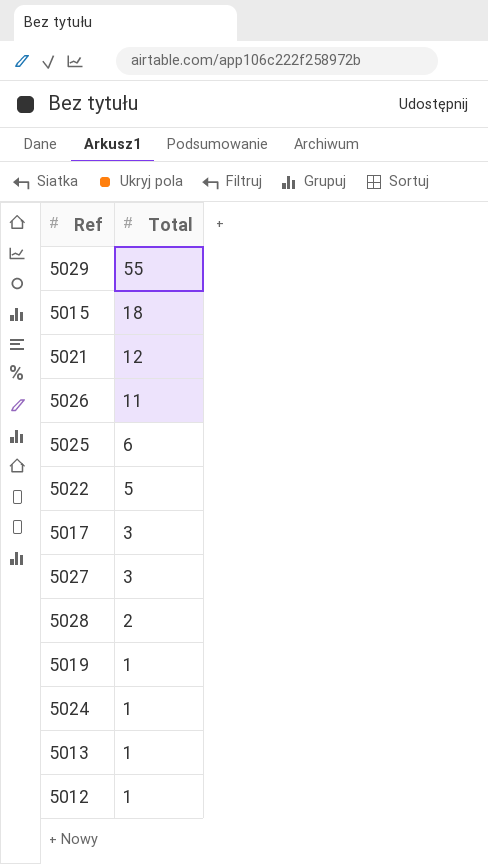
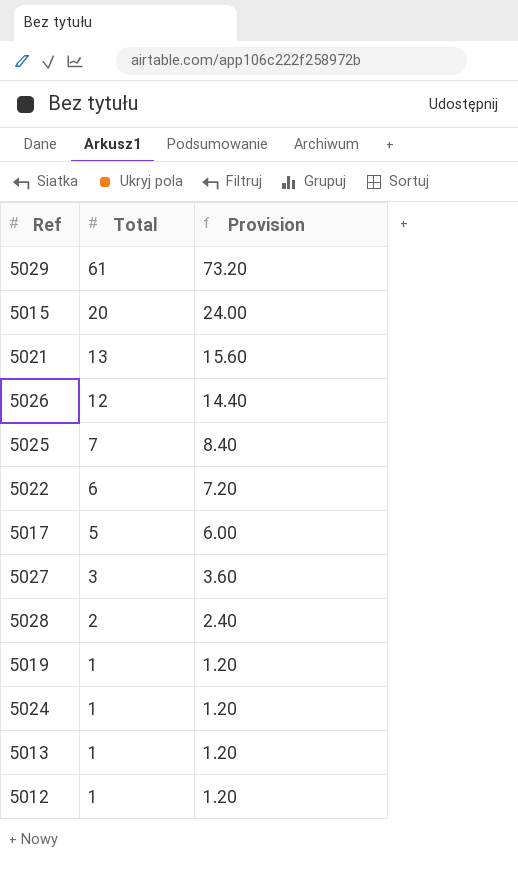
column Provision | formula: none -> [Total] * 1.2
5029 | Total: 55 -> 61
5015 | Total: 18 -> 20
5021 | Total: 12 -> 13
5026 | Total: 11 -> 12
5025 | Total: 6 -> 7
5022 | Total: 5 -> 6
5017 | Total: 3 -> 5

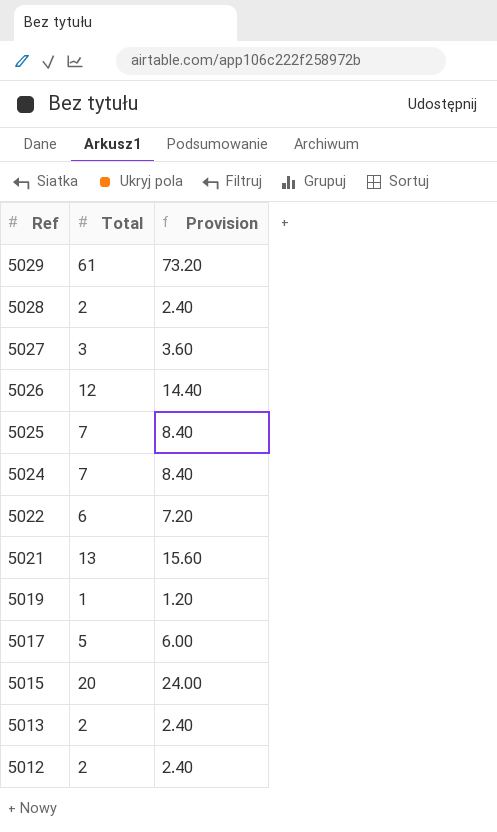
row order: Total descending -> Ref descending
5024 | Total: 1 -> 7
5024 | Provision: 1.20 -> 8.40
5013 | Total: 1 -> 2
5013 | Provision: 1.20 -> 2.40
5012 | Total: 1 -> 2
5012 | Provision: 1.20 -> 2.40

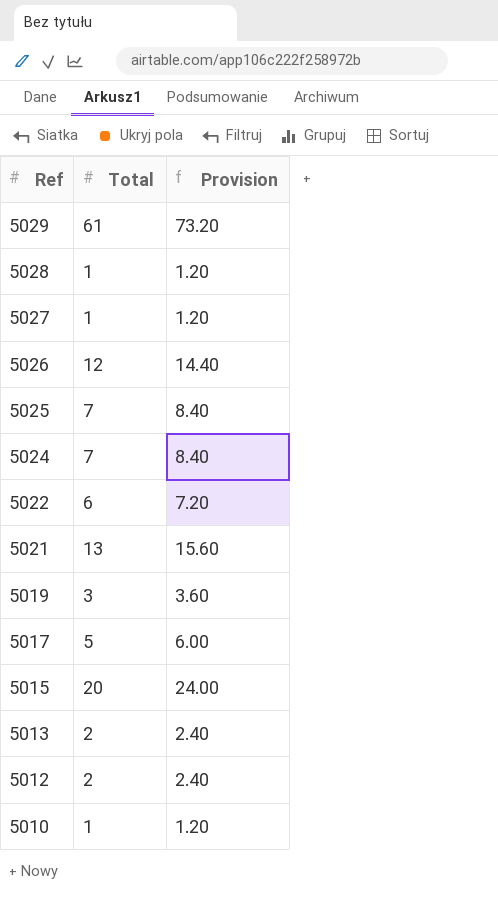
5028 | Total: 2 -> 1
5028 | Provision: 2.40 -> 1.20
5027 | Total: 3 -> 1
5027 | Provision: 3.60 -> 1.20
5019 | Total: 1 -> 3
5019 | Provision: 1.20 -> 3.60
row 5010: none -> 1 | 1.20

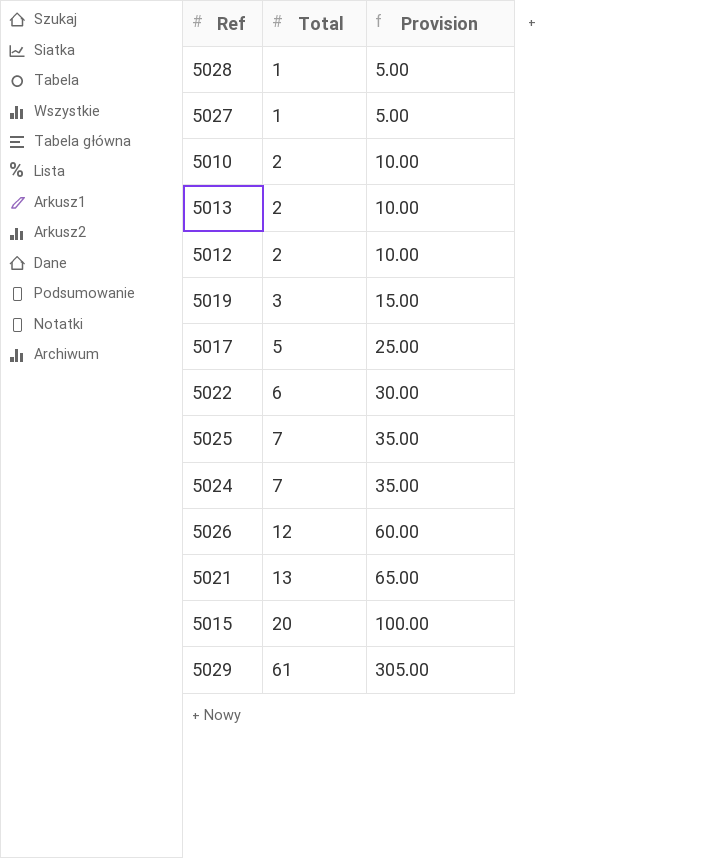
row order: Ref descending -> Total ascending
column Provision | formula: [Total] * 1.2 -> [Total] * 5
5010 | Total: 1 -> 2

